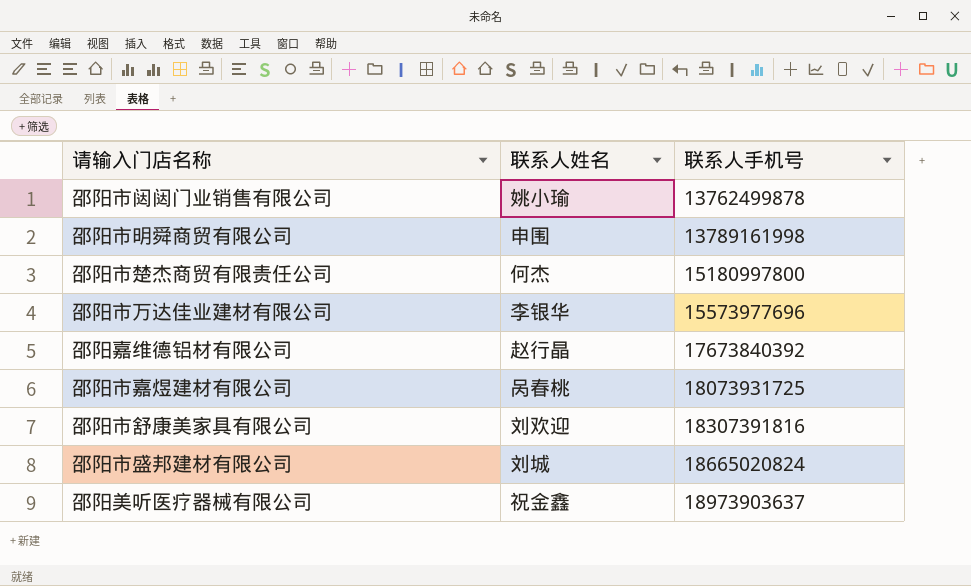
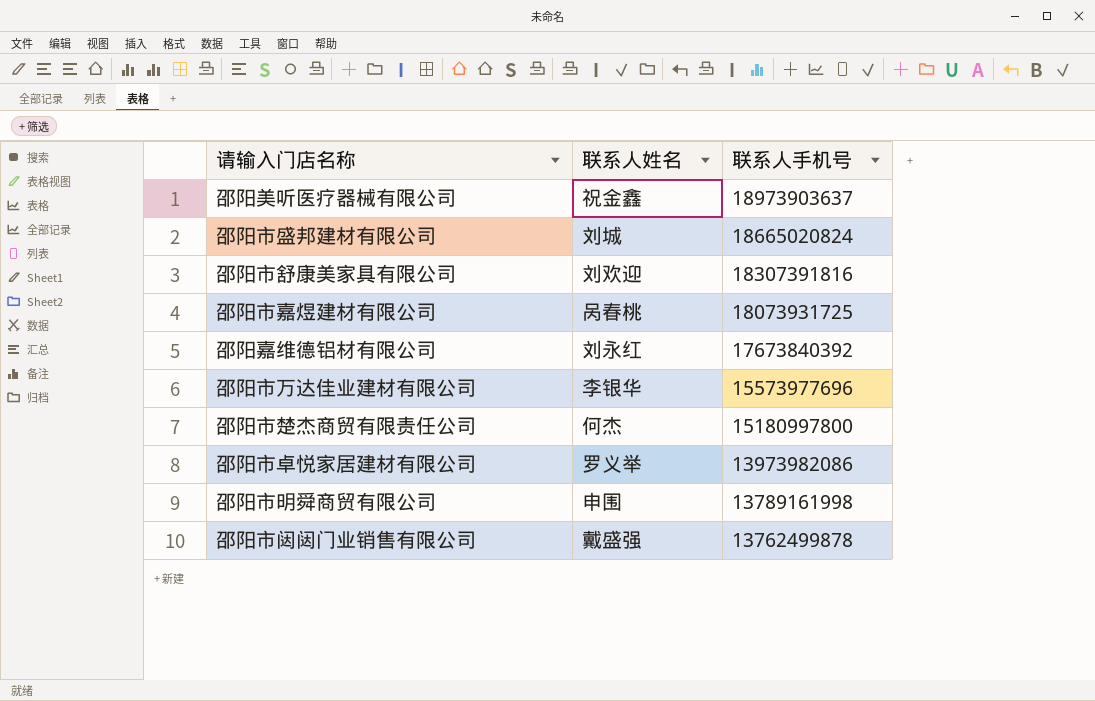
row order: 联系人手机号 ascending -> 联系人手机号 descending
邵阳嘉维德铝材有限公司 | 联系人姓名: 赵行晶 -> 刘永红
row 邵阳市卓悦家居建材有限公司: none -> 罗义举 | 13973982086
邵阳市闼闼门业销售有限公司 | 联系人姓名: 姚小瑜 -> 戴盛强

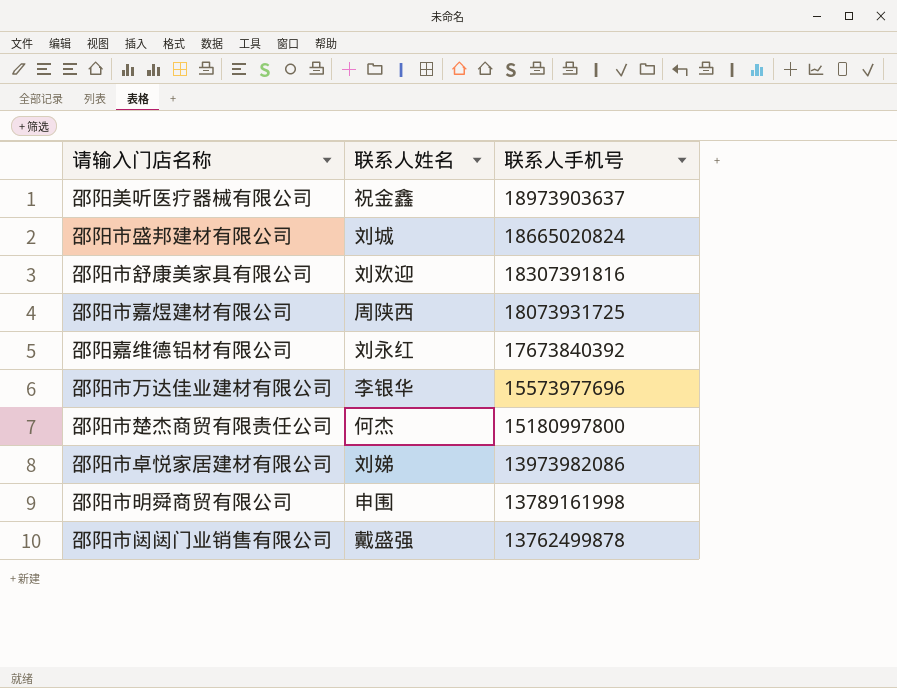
邵阳市嘉煜建材有限公司 | 联系人姓名: 呙春桃 -> 周陕西
邵阳市卓悦家居建材有限公司 | 联系人姓名: 罗义举 -> 刘娣

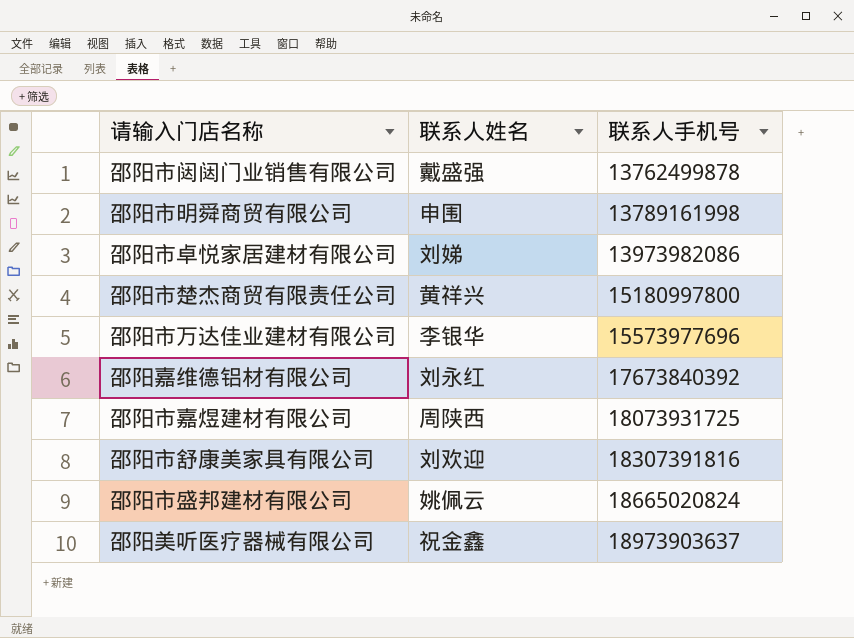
row order: 联系人手机号 descending -> 联系人手机号 ascending
邵阳市楚杰商贸有限责任公司 | 联系人姓名: 何杰 -> 黄祥兴
邵阳市盛邦建材有限公司 | 联系人姓名: 刘城 -> 姚佩云

